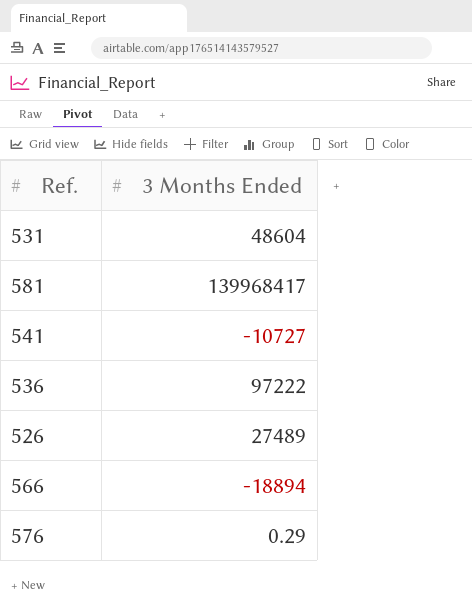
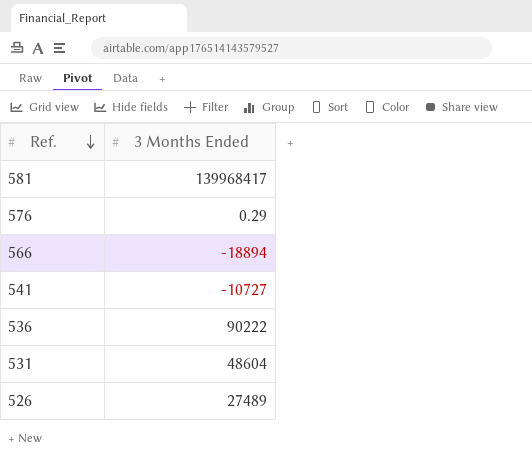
row order: none -> Ref. descending
536 | 3 Months Ended: 97222 -> 90222

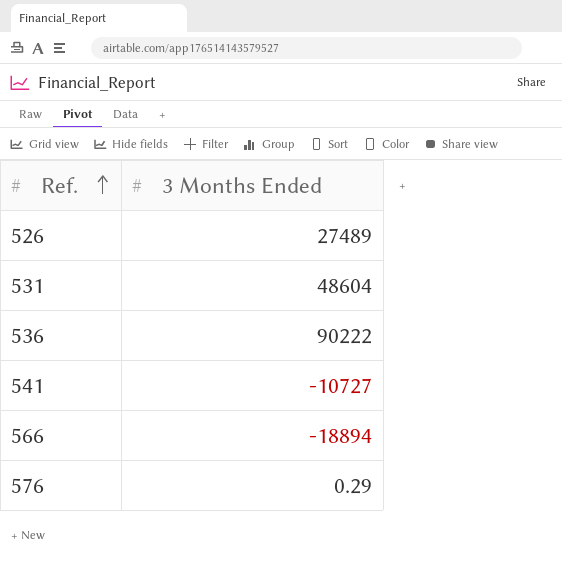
row order: Ref. descending -> Ref. ascending
row 581: 139968417 -> none

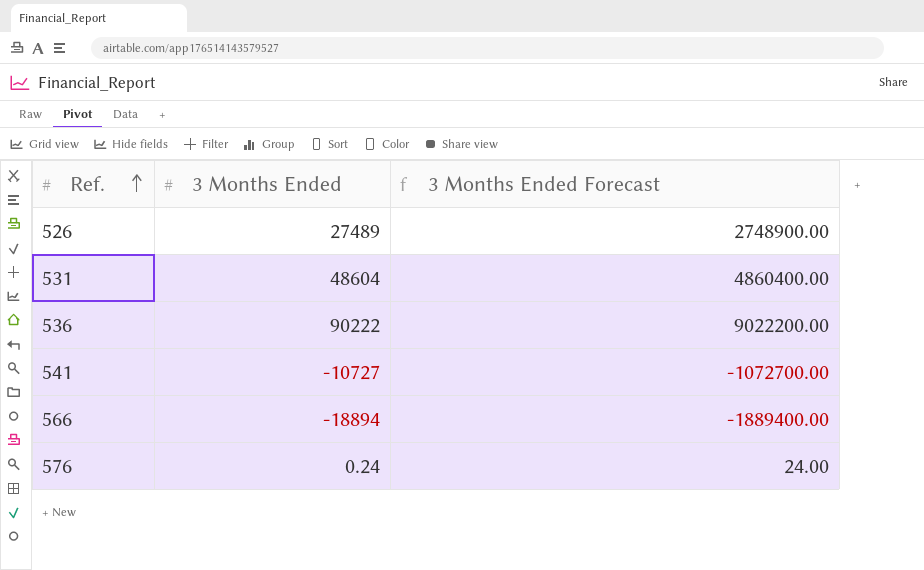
column 3 Months Ended Forecast | formula: none -> [3 Months Ended] * 100
576 | 3 Months Ended: 0.29 -> 0.24

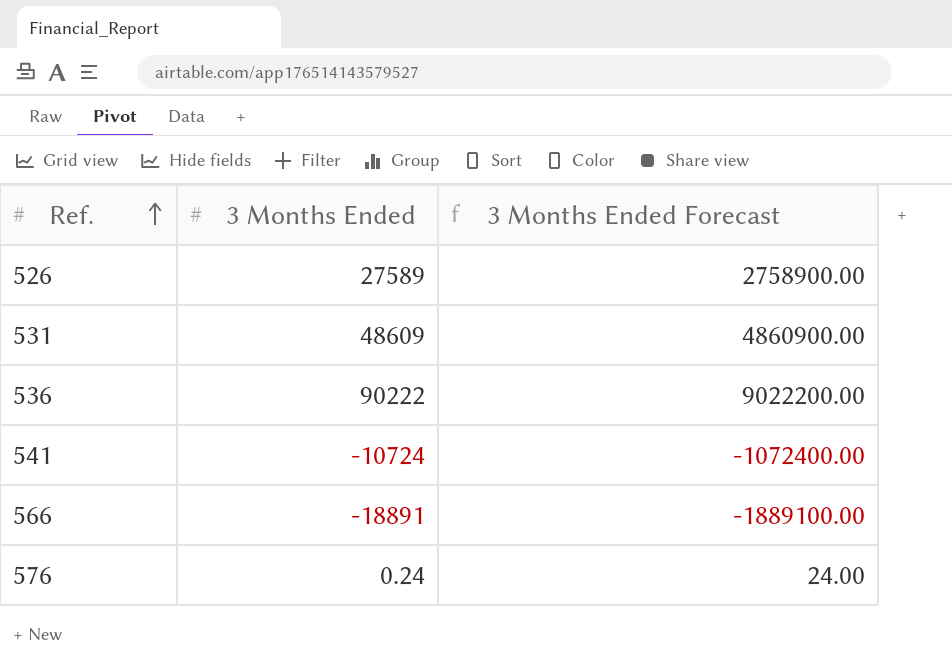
526 | 3 Months Ended: 27489 -> 27589
526 | 3 Months Ended Forecast: 2748900.00 -> 2758900.00
531 | 3 Months Ended: 48604 -> 48609
531 | 3 Months Ended Forecast: 4860400.00 -> 4860900.00
541 | 3 Months Ended: -10727 -> -10724
541 | 3 Months Ended Forecast: -1072700.00 -> -1072400.00
566 | 3 Months Ended: -18894 -> -18891
566 | 3 Months Ended Forecast: -1889400.00 -> -1889100.00

